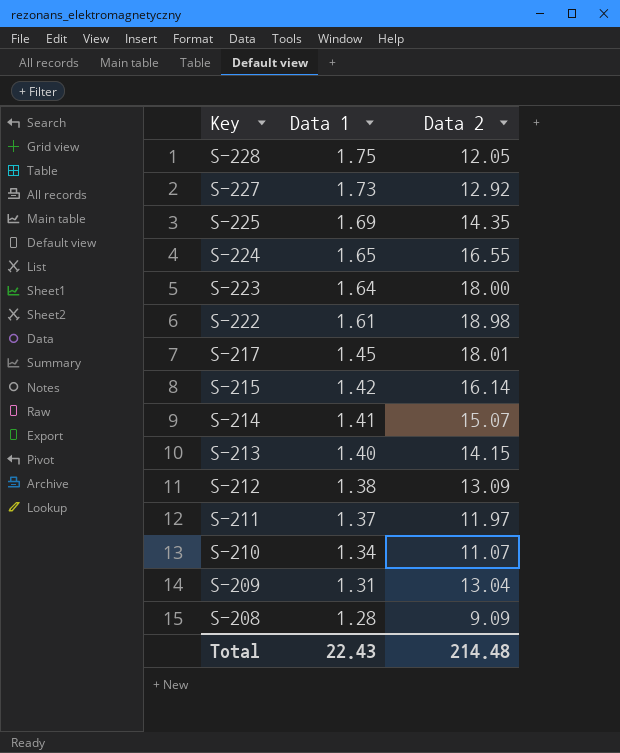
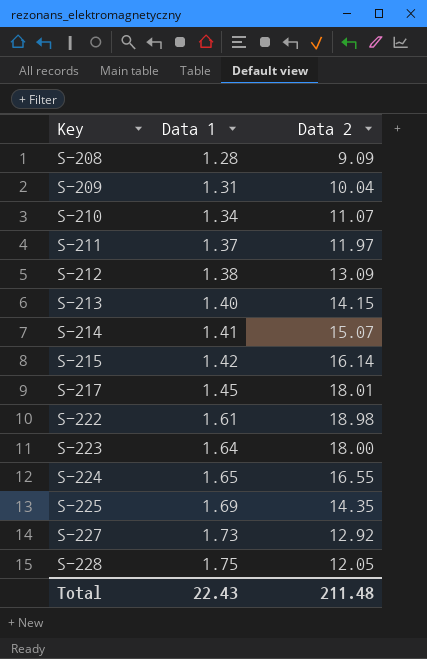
row order: Key descending -> Key ascending
S-209 | Data 2: 13.04 -> 10.04
Total | Data 2: 214.48 -> 211.48

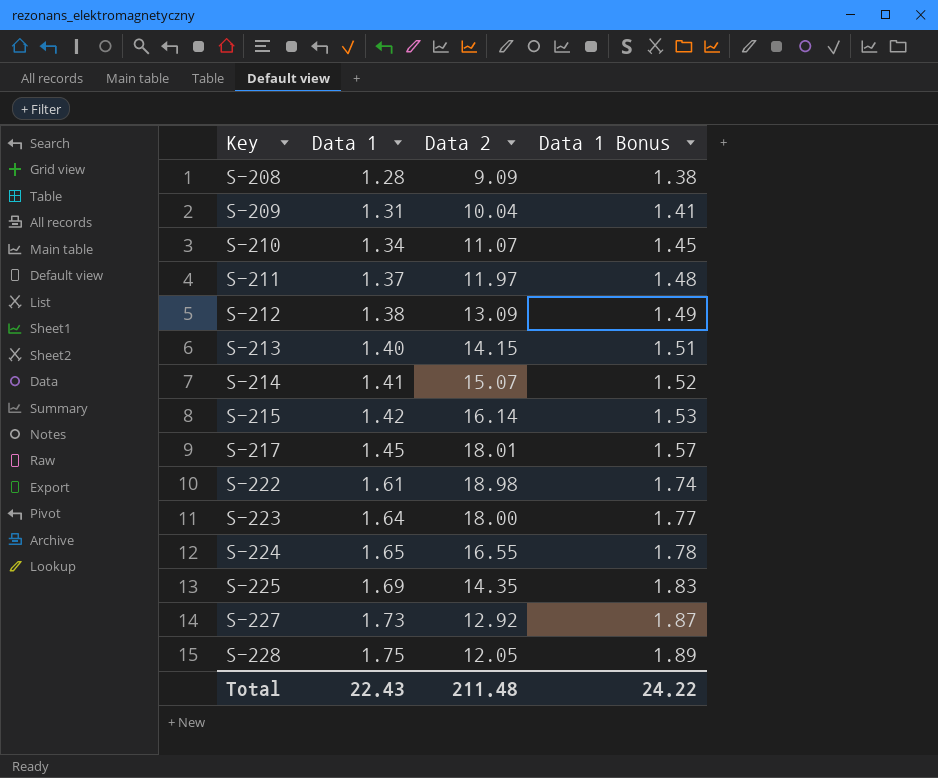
column Data 1 Bonus | formula: none -> [Data 1] * 1.08

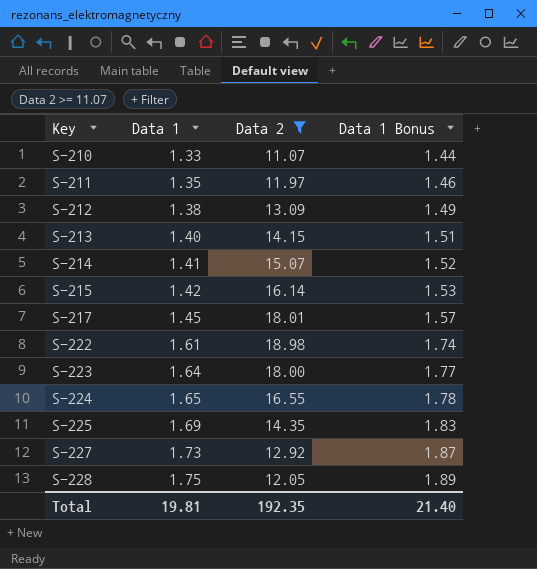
filter: none -> Data 2 >= 11.07
S-210 | Data 1: 1.34 -> 1.33
S-210 | Data 1 Bonus: 1.45 -> 1.44
S-211 | Data 1: 1.37 -> 1.35
S-211 | Data 1 Bonus: 1.48 -> 1.46
Total | Data 1: 22.43 -> 19.81
Total | Data 2: 211.48 -> 192.35
Total | Data 1 Bonus: 24.22 -> 21.40

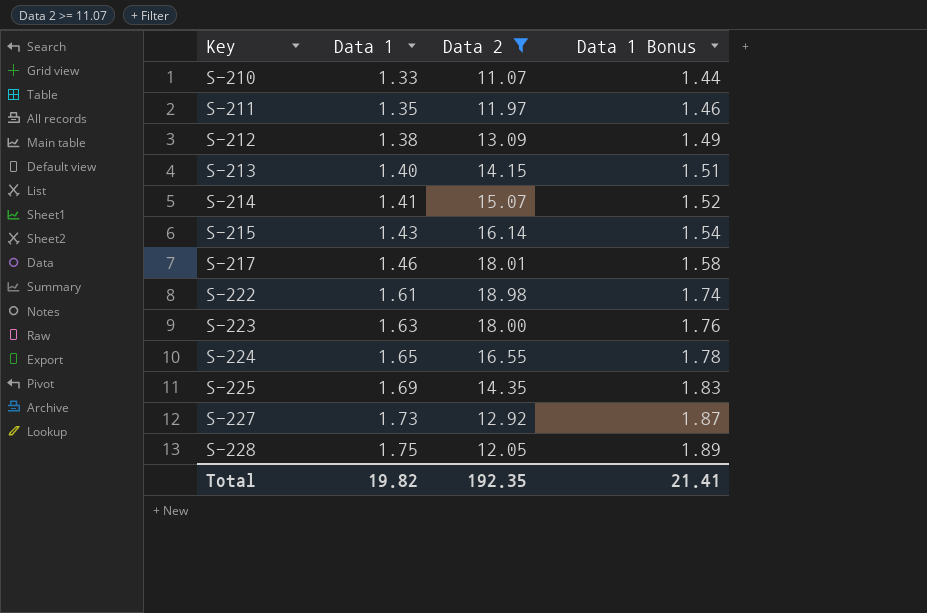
S-215 | Data 1: 1.42 -> 1.43
S-215 | Data 1 Bonus: 1.53 -> 1.54
S-217 | Data 1: 1.45 -> 1.46
S-217 | Data 1 Bonus: 1.57 -> 1.58
S-223 | Data 1: 1.64 -> 1.63
S-223 | Data 1 Bonus: 1.77 -> 1.76
Total | Data 1: 19.81 -> 19.82
Total | Data 1 Bonus: 21.40 -> 21.41

